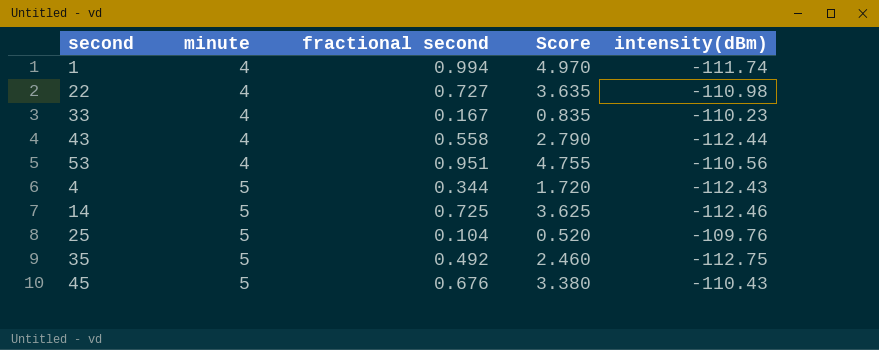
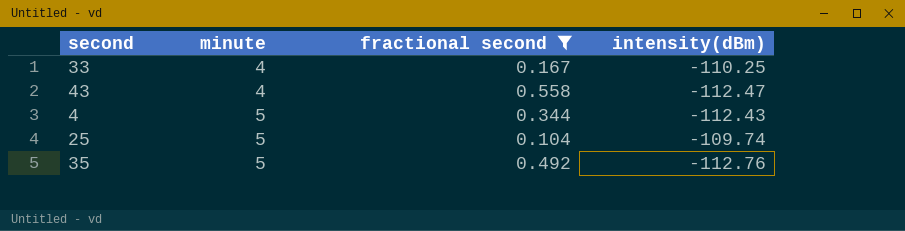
filter: none -> fractional second <= 0.558
column Score | formula: [fractional second] * 5 -> none
33 | intensity(dBm): -110.23 -> -110.25
43 | intensity(dBm): -112.44 -> -112.47
25 | intensity(dBm): -109.76 -> -109.74
35 | intensity(dBm): -112.75 -> -112.76

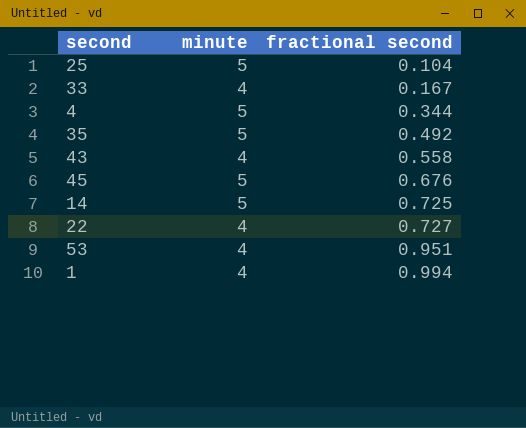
filter: fractional second <= 0.558 -> none
row order: minute ascending -> fractional second ascending
column intensity(dBm) | position: 4 -> none

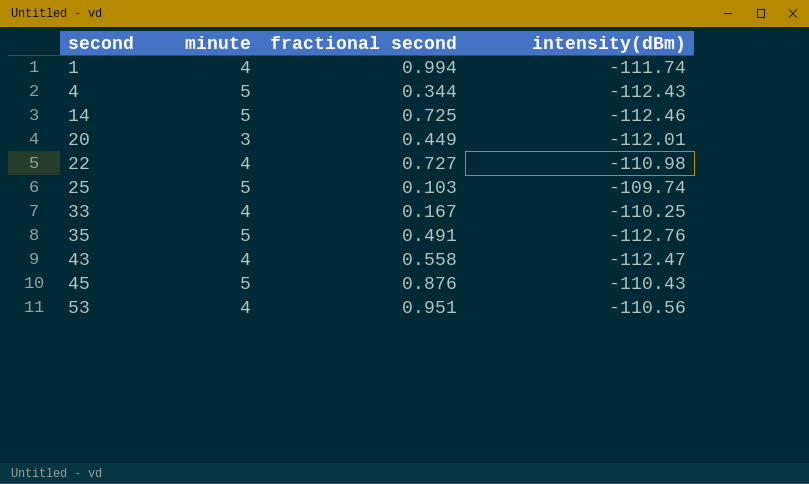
row order: fractional second ascending -> second ascending
column intensity(dBm) | position: none -> 4
row 20: none -> 3 | 0.449 | -112.01
25 | fractional second: 0.104 -> 0.103
35 | fractional second: 0.492 -> 0.491
45 | fractional second: 0.676 -> 0.876

